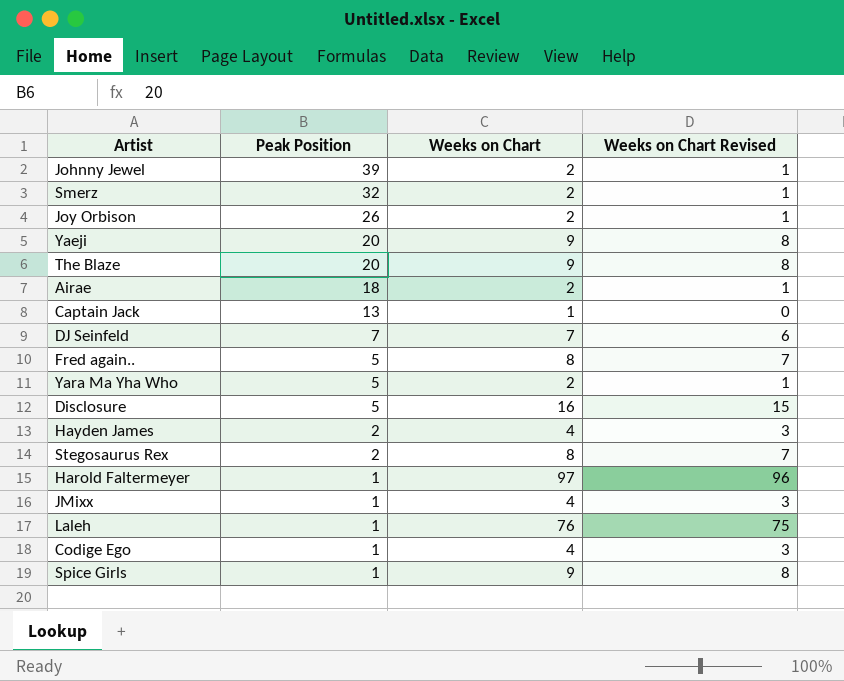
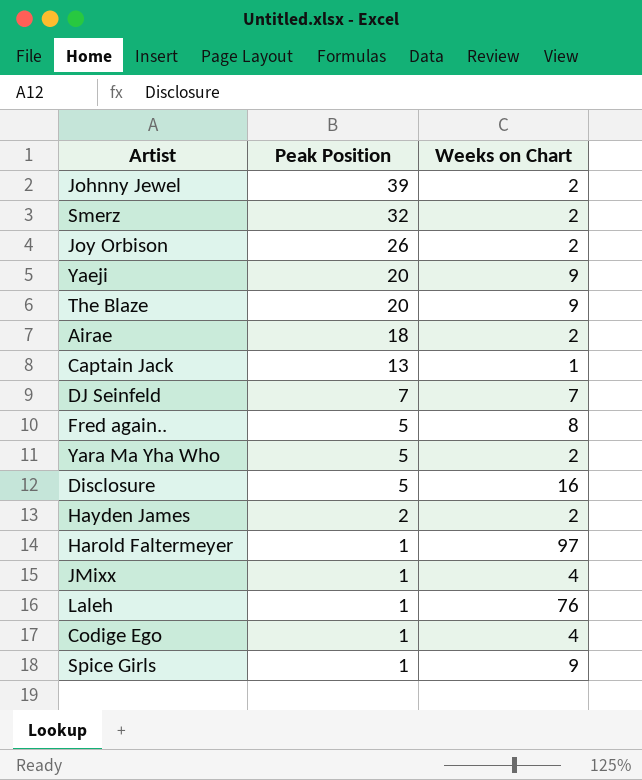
column Weeks on Chart Revised | formula: [Weeks on Chart] - 1 -> none
row Stegosaurus Rex: 2 | 8 | 7 -> none
Hayden James | Weeks on Chart: 4 -> 2

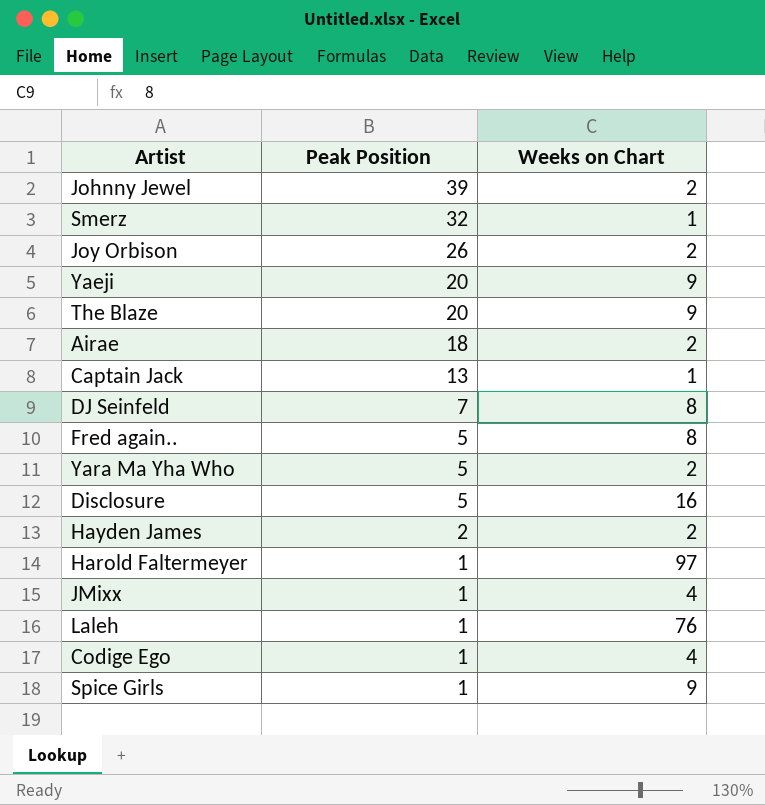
Smerz | Weeks on Chart: 2 -> 1
DJ Seinfeld | Weeks on Chart: 7 -> 8

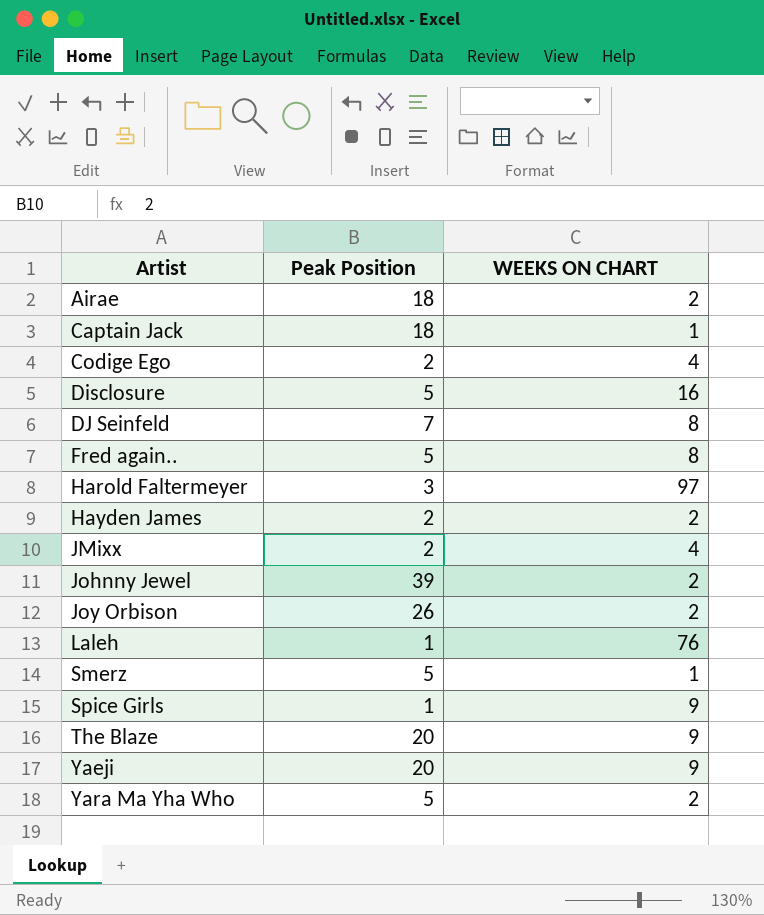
row order: Peak Position descending -> Artist ascending
column name: Weeks on Chart -> WEEKS ON CHART
Captain Jack | Peak Position: 13 -> 18
Codige Ego | Peak Position: 1 -> 2
Harold Faltermeyer | Peak Position: 1 -> 3
JMixx | Peak Position: 1 -> 2
Smerz | Peak Position: 32 -> 5

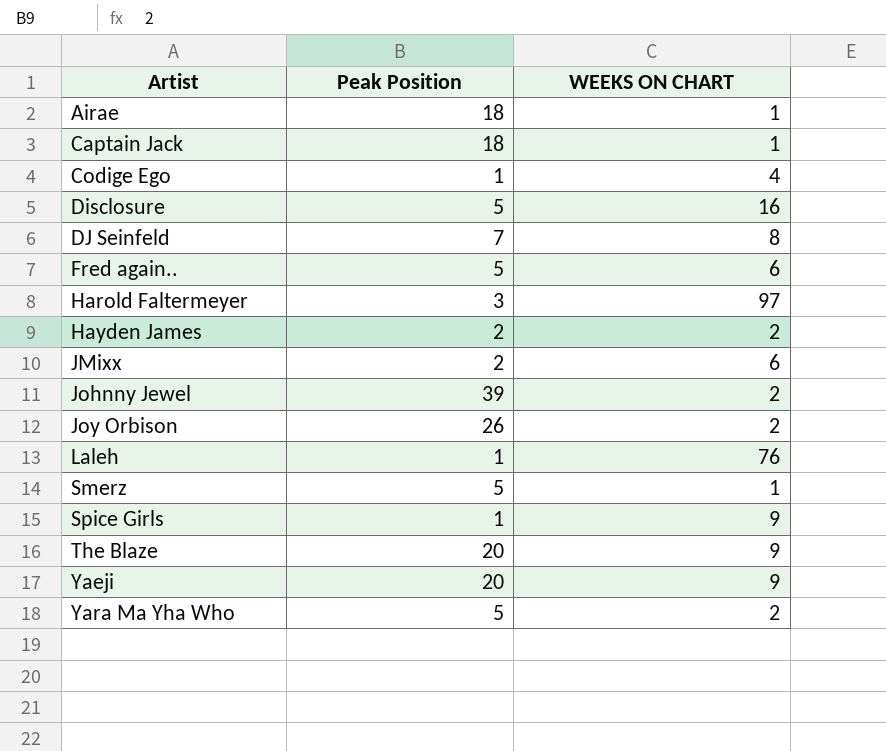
Airae | WEEKS ON CHART: 2 -> 1
Codige Ego | Peak Position: 2 -> 1
Fred again.. | WEEKS ON CHART: 8 -> 6
JMixx | WEEKS ON CHART: 4 -> 6

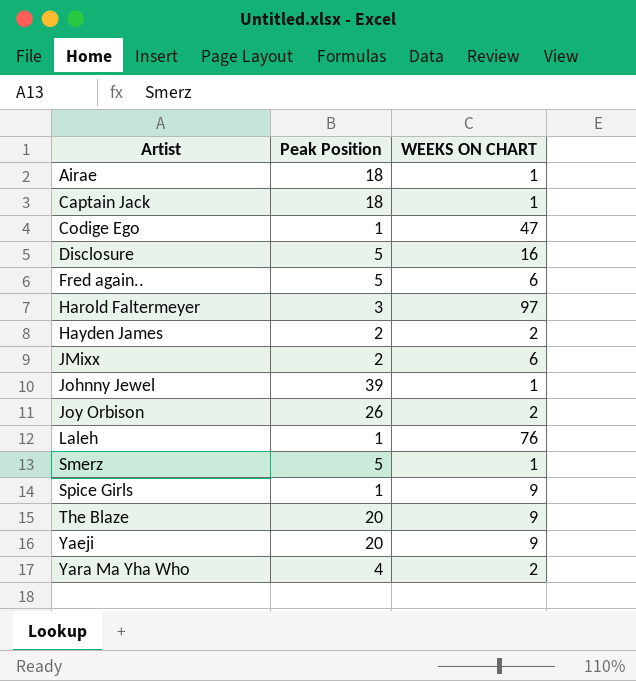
row DJ Seinfeld: 7 | 8 -> none
Codige Ego | WEEKS ON CHART: 4 -> 47
Johnny Jewel | WEEKS ON CHART: 2 -> 1
Yara Ma Yha Who | Peak Position: 5 -> 4

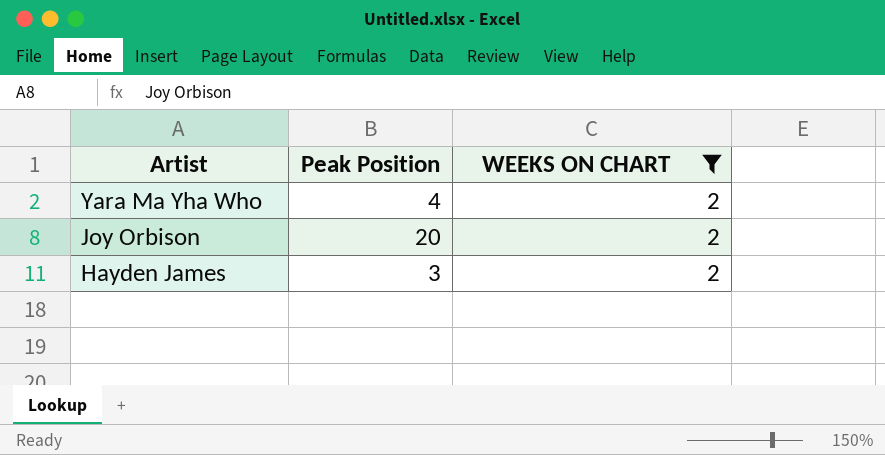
filter: none -> WEEKS ON CHART = 2
row order: Artist ascending -> Artist descending
Joy Orbison | Peak Position: 26 -> 20
Hayden James | Peak Position: 2 -> 3

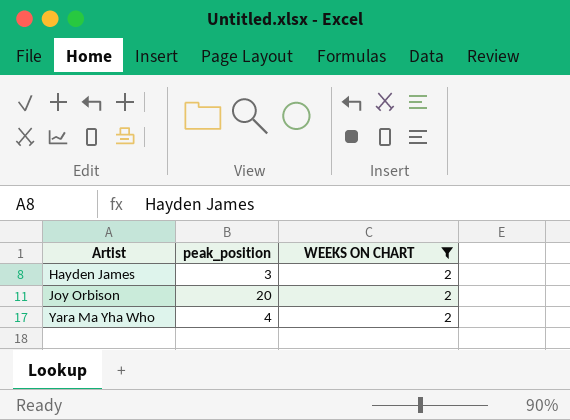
row order: Artist descending -> Artist ascending
column name: Peak Position -> peak_position

